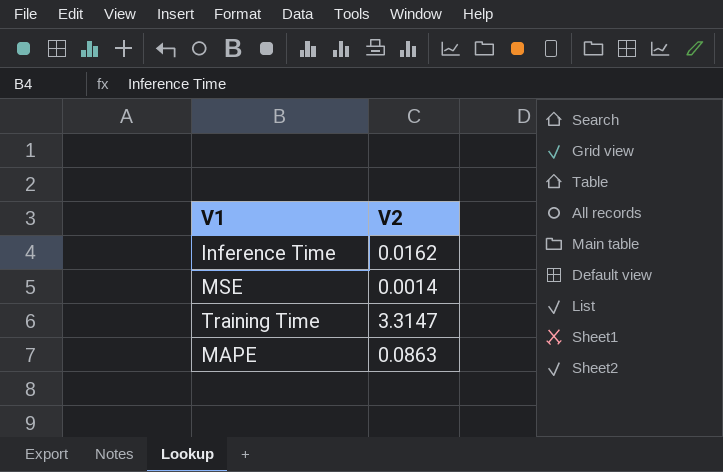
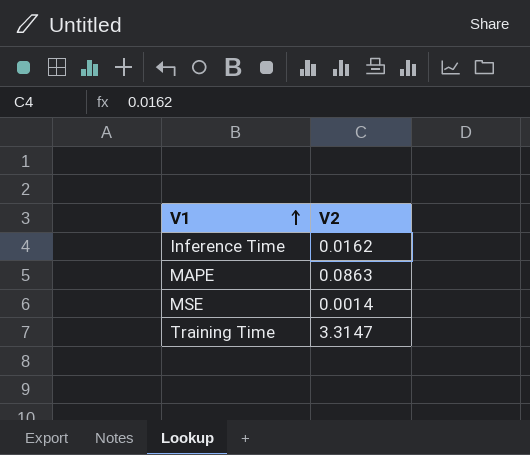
row order: none -> V1 ascending

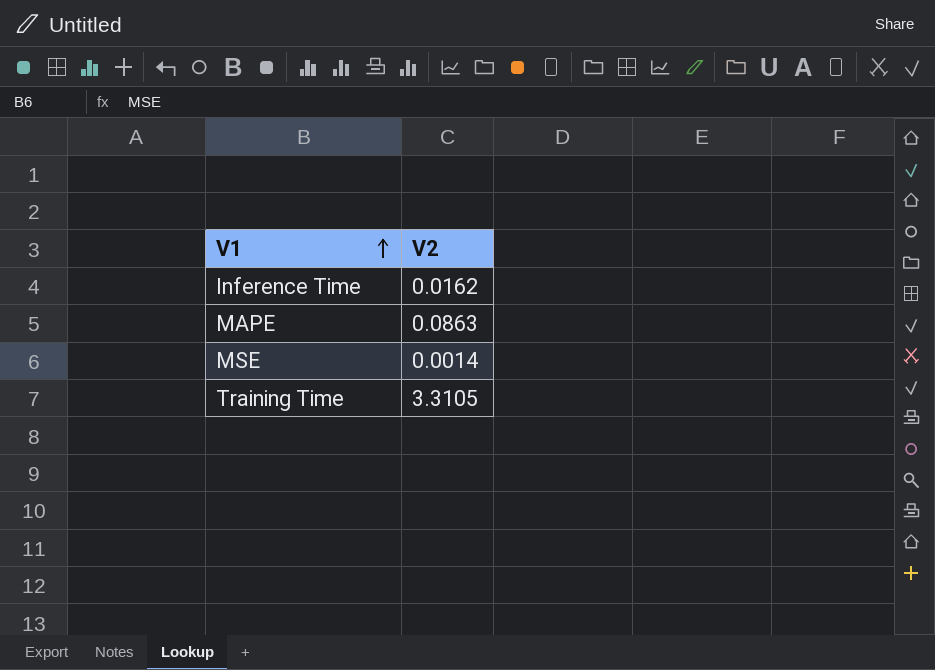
Training Time | V2: 3.3147 -> 3.3105

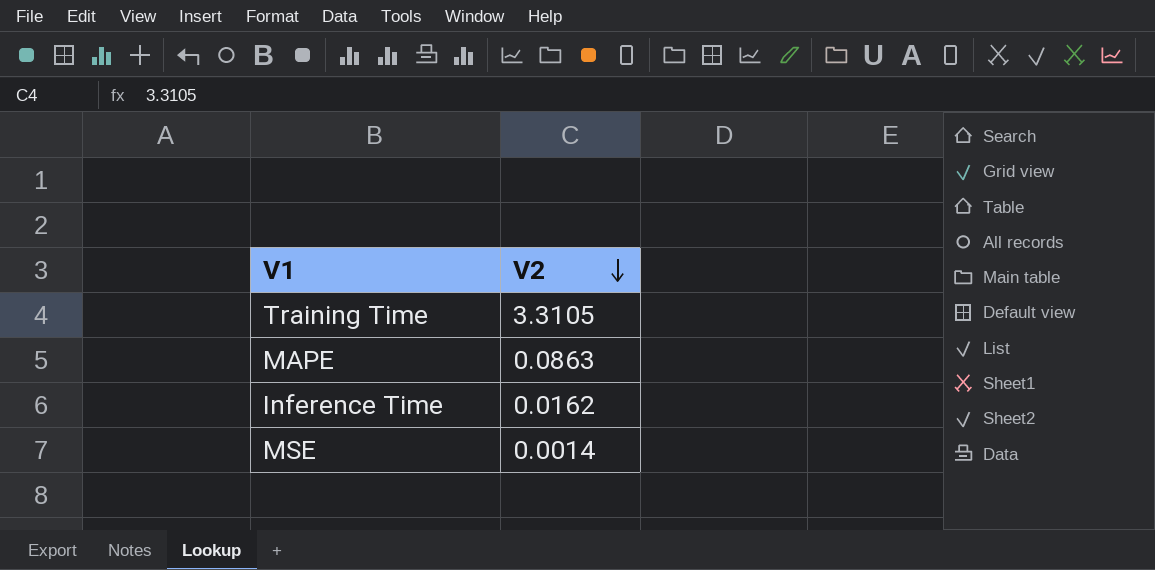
row order: V1 ascending -> V2 descending

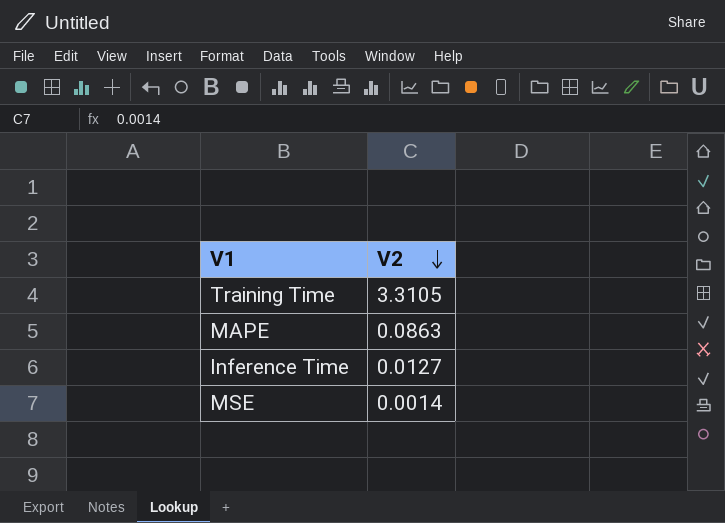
Inference Time | V2: 0.0162 -> 0.0127

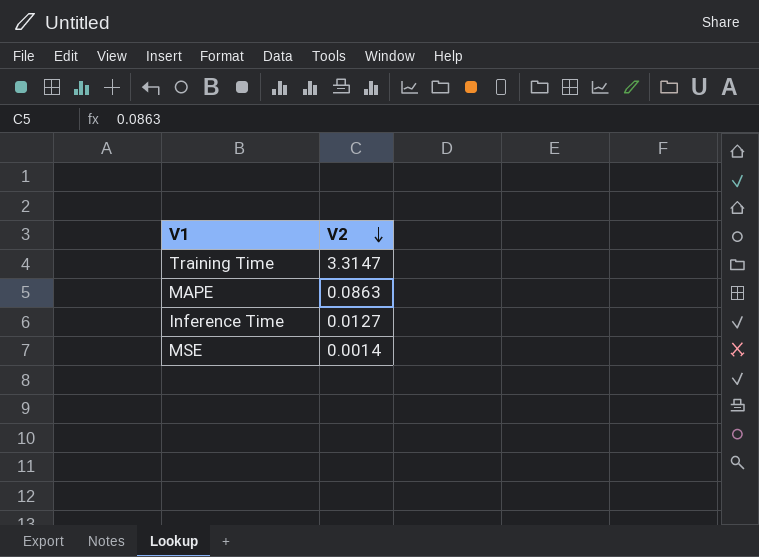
Training Time | V2: 3.3105 -> 3.3147

